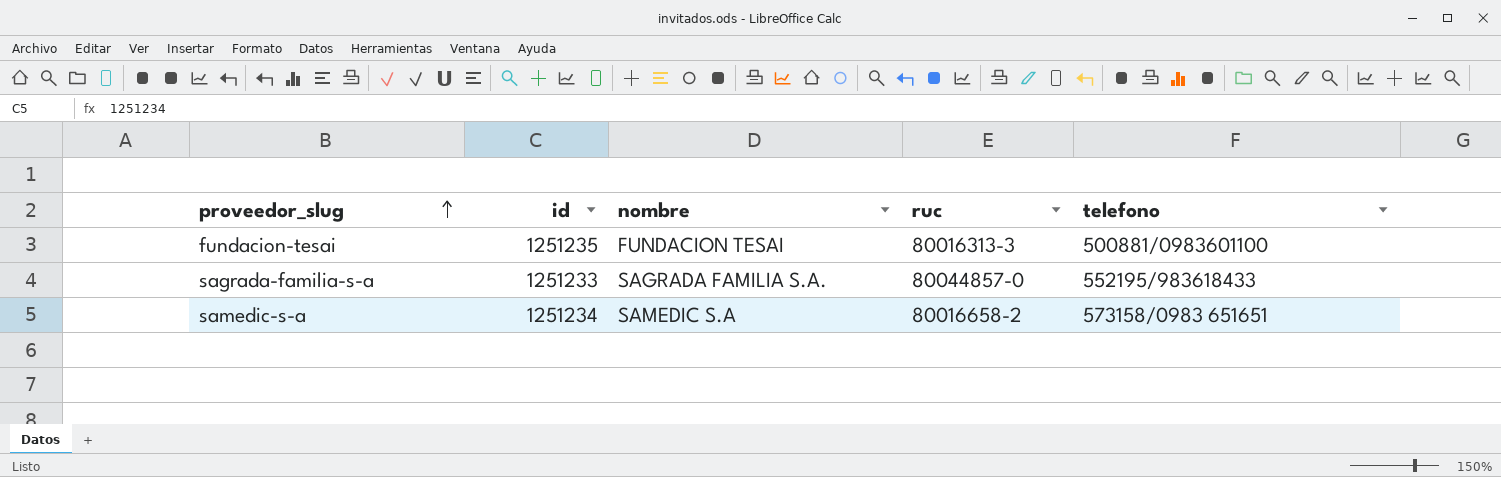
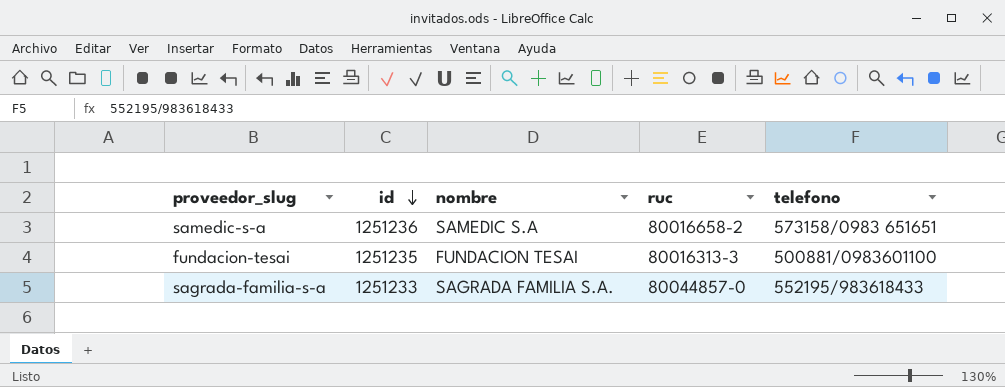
row order: proveedor_slug ascending -> id descending
samedic-s-a | id: 1251234 -> 1251236

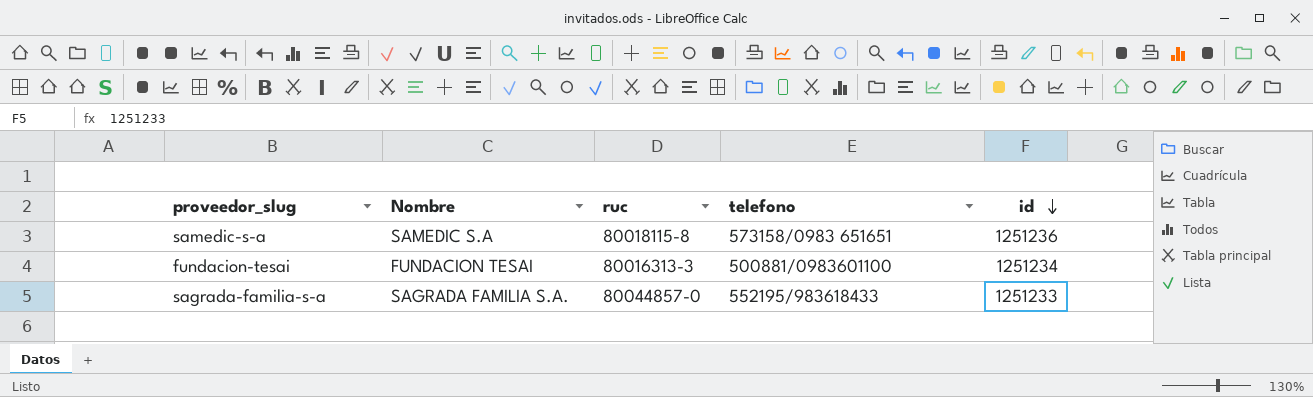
column name: nombre -> Nombre
column id | position: 2 -> 5
samedic-s-a | ruc: 80016658-2 -> 80018115-8
fundacion-tesai | id: 1251235 -> 1251234

